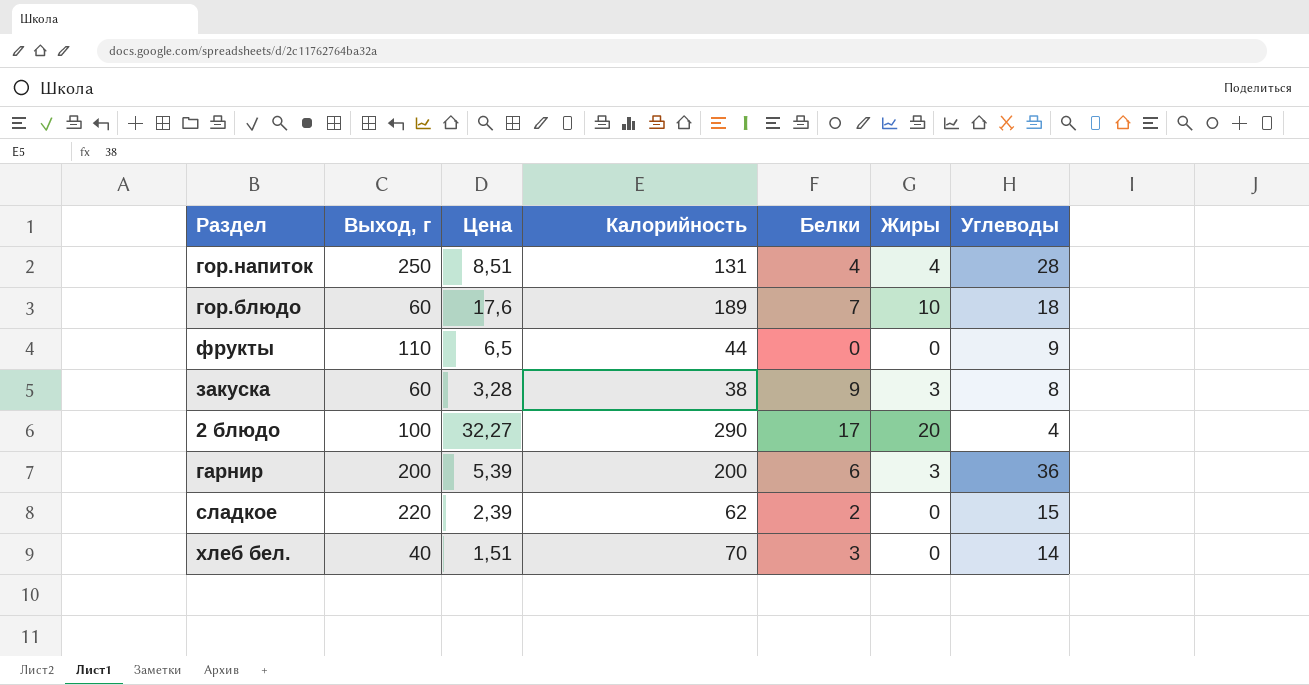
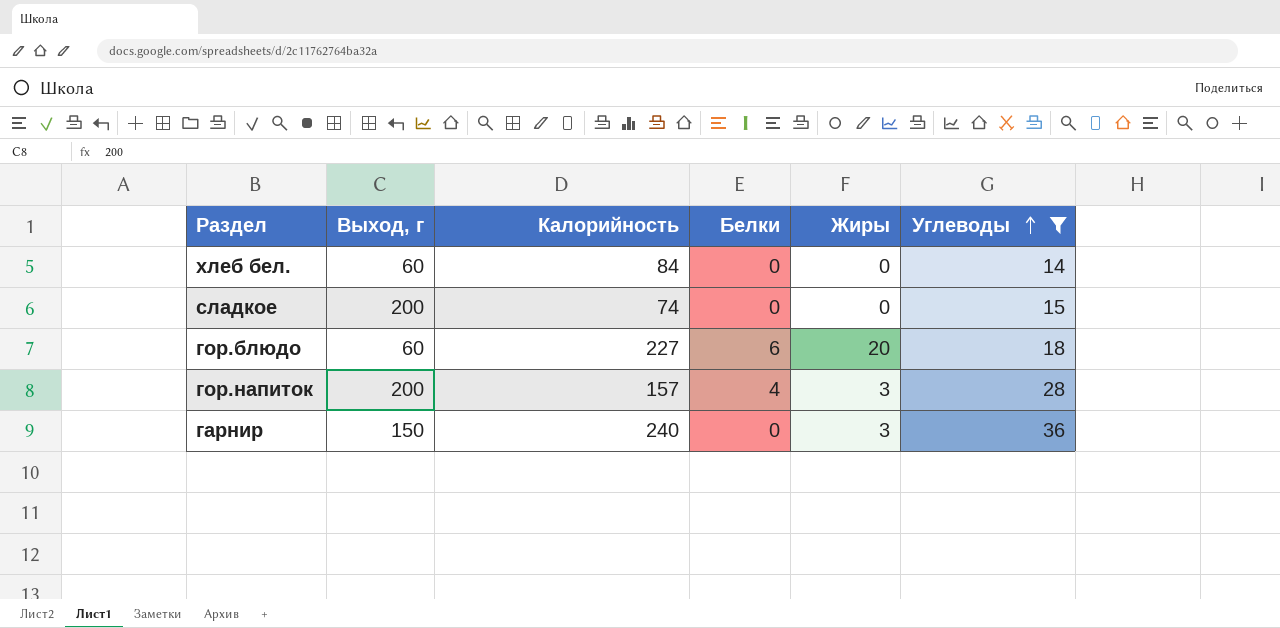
filter: none -> Углеводы >= 14
row order: none -> Углеводы ascending
column Цена | position: 3 -> none
хлеб бел. | Выход, г: 40 -> 60
хлеб бел. | Калорийность: 70 -> 84
хлеб бел. | Белки: 3 -> 0
сладкое | Выход, г: 220 -> 200
сладкое | Калорийность: 62 -> 74
сладкое | Белки: 2 -> 0
гор.блюдо | Калорийность: 189 -> 227
гор.блюдо | Белки: 7 -> 6
гор.блюдо | Жиры: 10 -> 20
гор.напиток | Выход, г: 250 -> 200
гор.напиток | Калорийность: 131 -> 157
гор.напиток | Жиры: 4 -> 3
гарнир | Выход, г: 200 -> 150
гарнир | Калорийность: 200 -> 240
гарнир | Белки: 6 -> 0

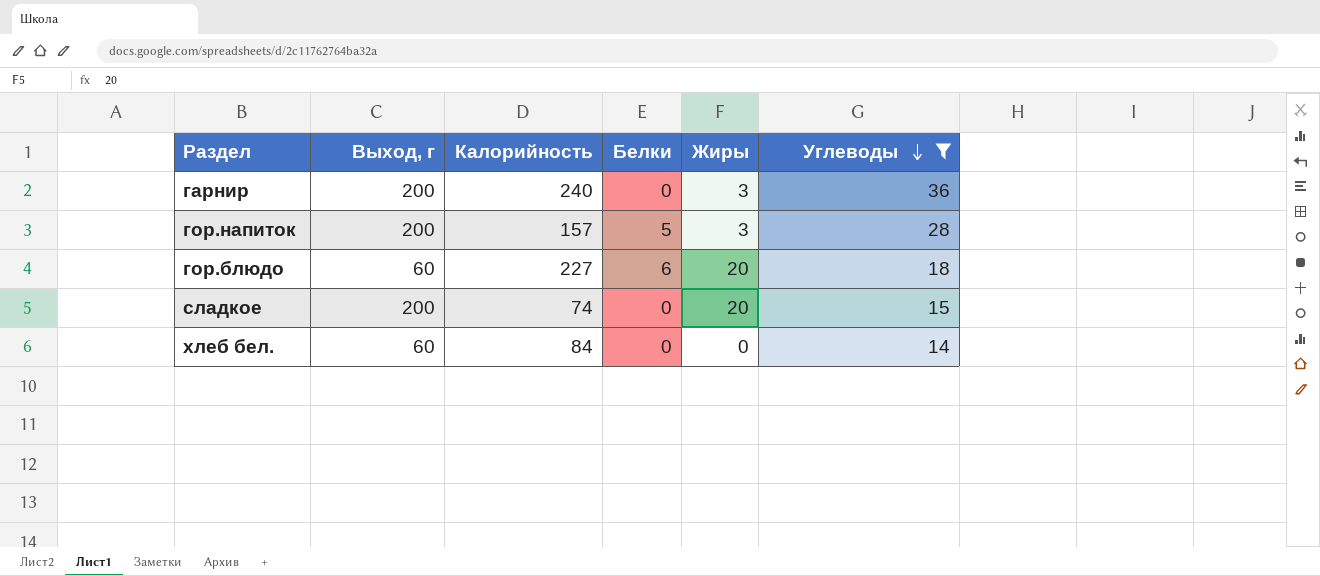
row order: Углеводы ascending -> Углеводы descending
гарнир | Выход, г: 150 -> 200
гор.напиток | Белки: 4 -> 5
сладкое | Жиры: 0 -> 20

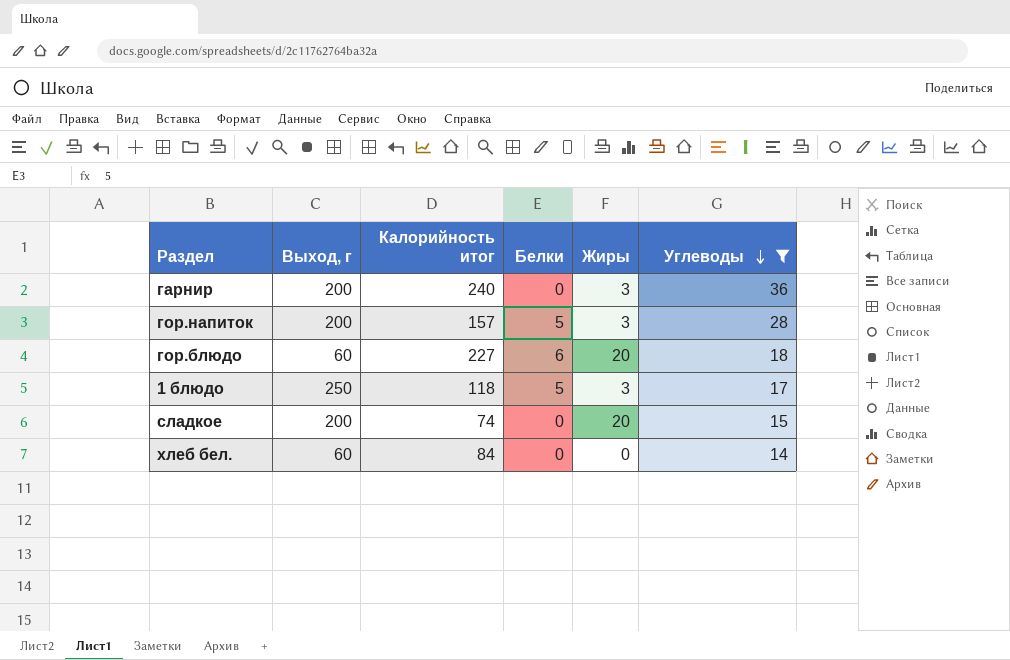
column name: Калорийность -> Калорийность итог
row 1 блюдо: none -> 250 | 118 | 5 | 3 | 17

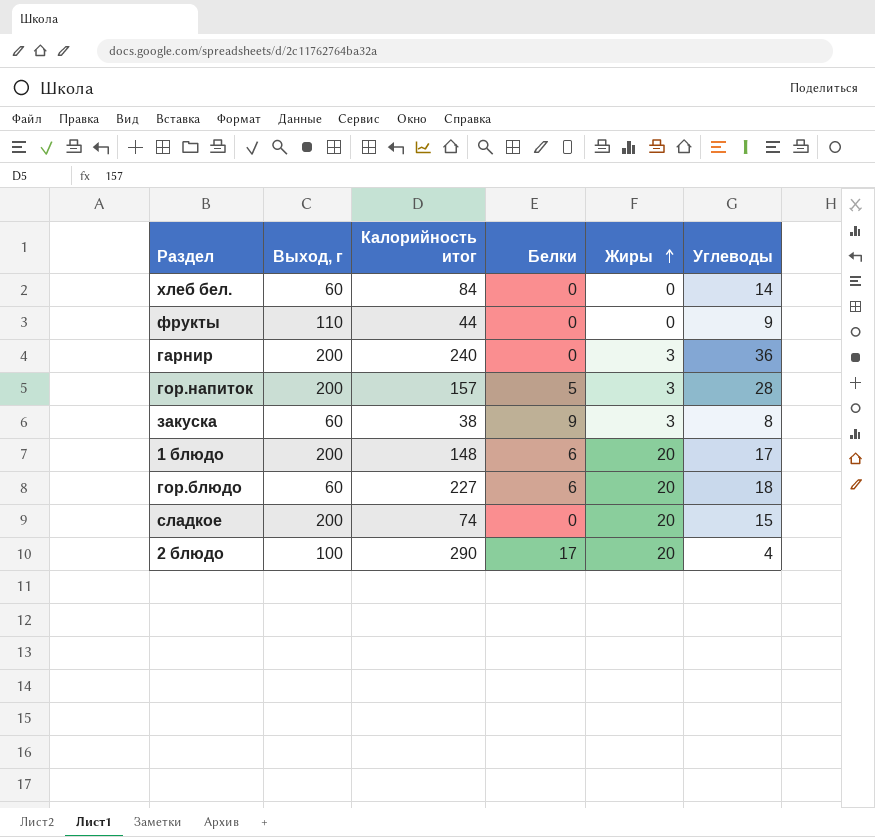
filter: Углеводы >= 14 -> none
row order: Углеводы descending -> Жиры ascending
1 блюдо | Выход, г: 250 -> 200
1 блюдо | Калорийность итог: 118 -> 148
1 блюдо | Белки: 5 -> 6
1 блюдо | Жиры: 3 -> 20

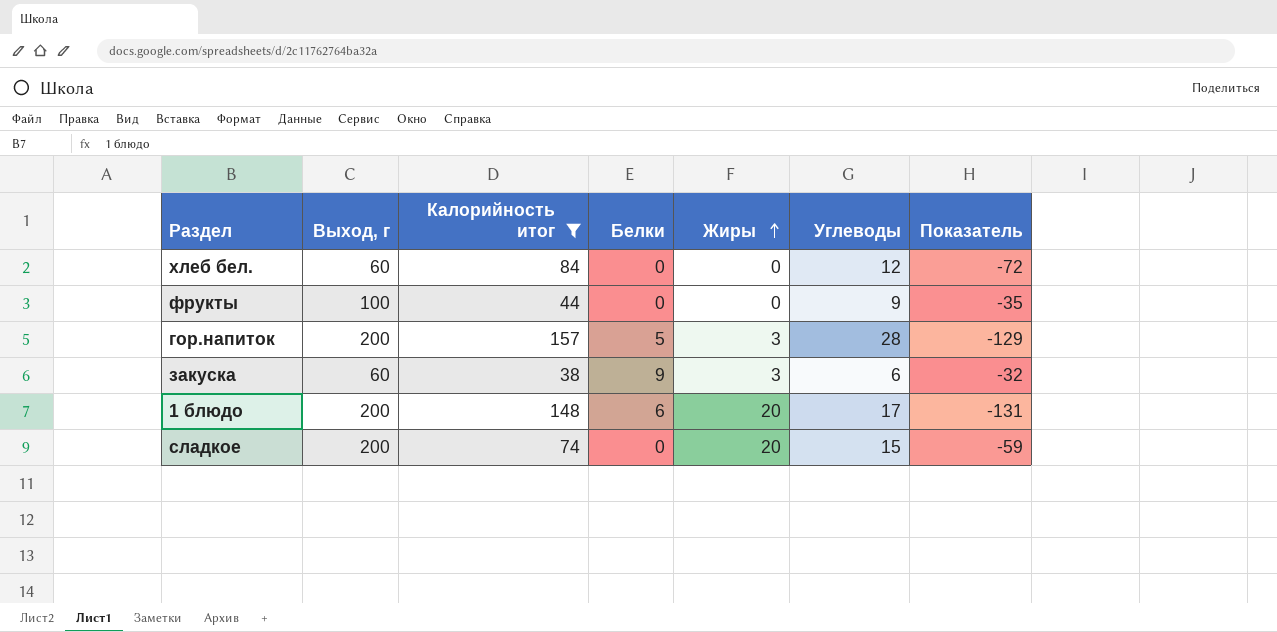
filter: none -> Калорийность итог <= 157
column Показатель | formula: none -> [Углеводы] - [Калорийность итог]
хлеб бел. | Углеводы: 14 -> 12
фрукты | Выход, г: 110 -> 100
закуска | Углеводы: 8 -> 6

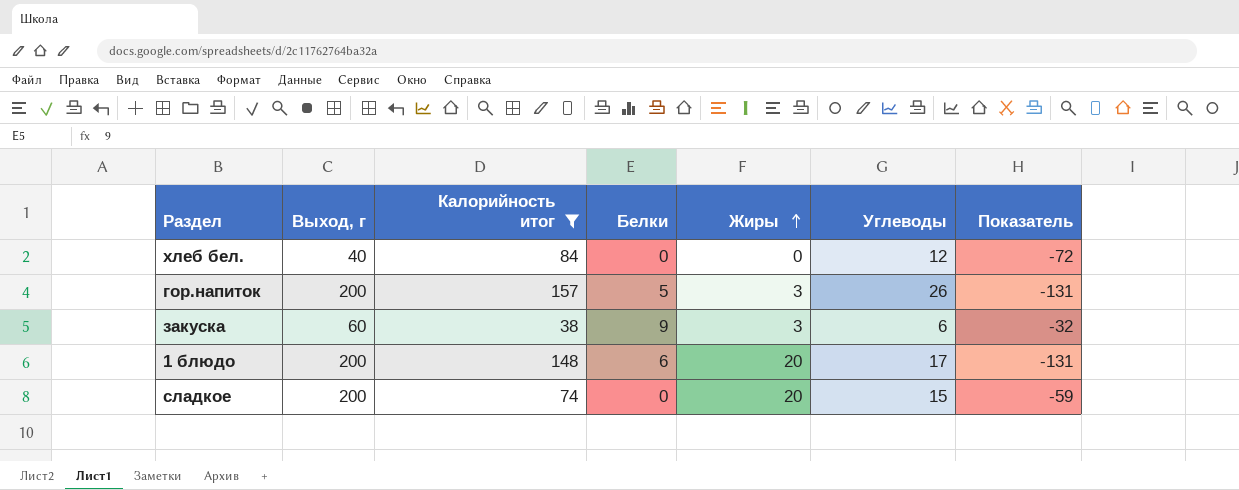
row фрукты: 100 | 44 | 0 | 0 | 9 | -35 -> none
хлеб бел. | Выход, г: 60 -> 40
гор.напиток | Углеводы: 28 -> 26
гор.напиток | Показатель: -129 -> -131

